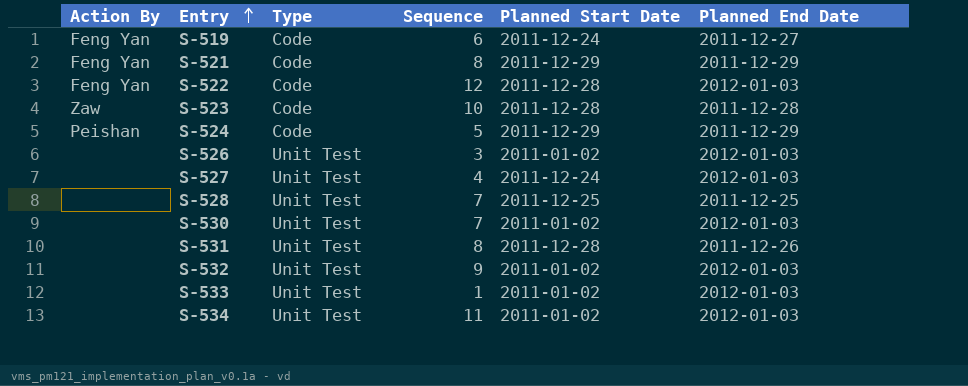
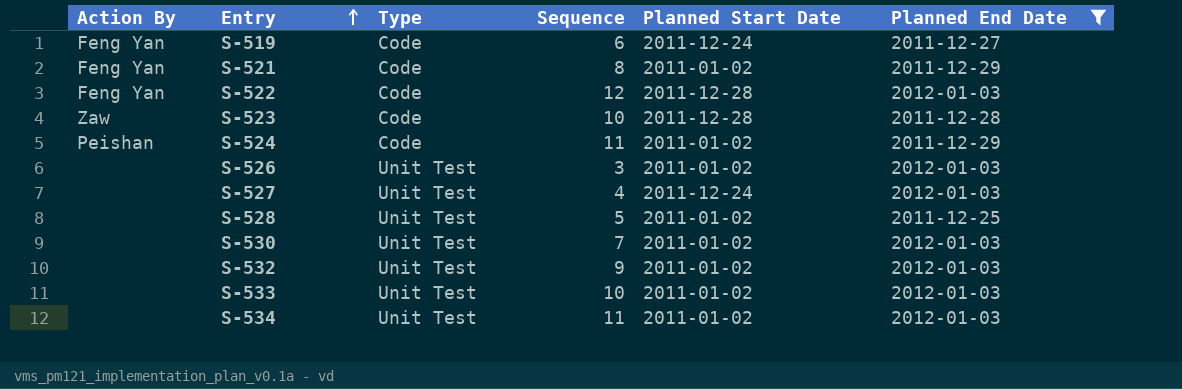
filter: none -> Planned End Date != 2011-12-26
S-521 | Planned Start Date: 2011-12-29 -> 2011-01-02
S-524 | Sequence: 5 -> 11
S-524 | Planned Start Date: 2011-12-29 -> 2011-01-02
S-528 | Sequence: 7 -> 5
S-528 | Planned Start Date: 2011-12-25 -> 2011-01-02
S-533 | Sequence: 1 -> 10

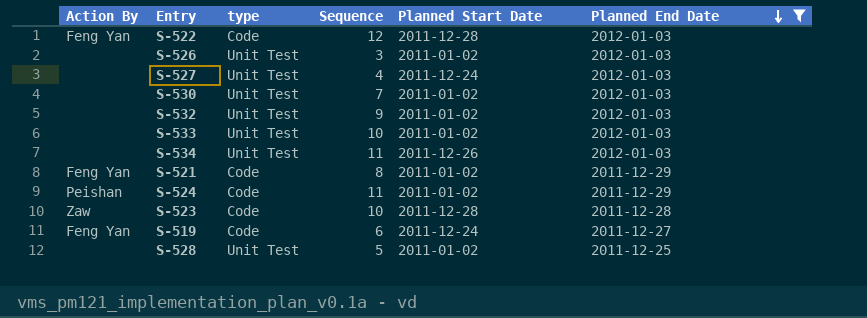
row order: Entry ascending -> Planned End Date descending
column name: Type -> type
S-534 | Planned Start Date: 2011-01-02 -> 2011-12-26

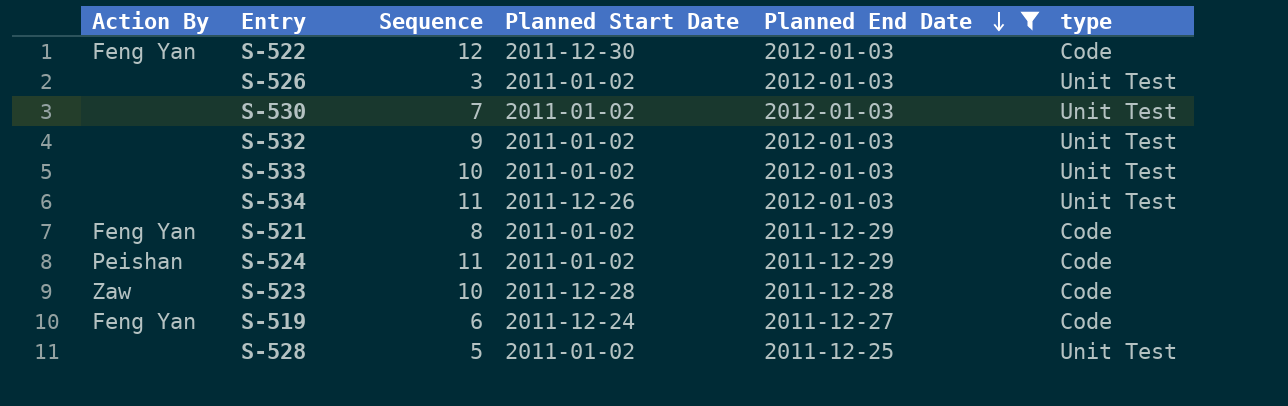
column type | position: 3 -> 6
row S-527: none | Unit Test | 4 | 2011-12-24 | 2012-01-03 -> none
S-522 | Planned Start Date: 2011-12-28 -> 2011-12-30

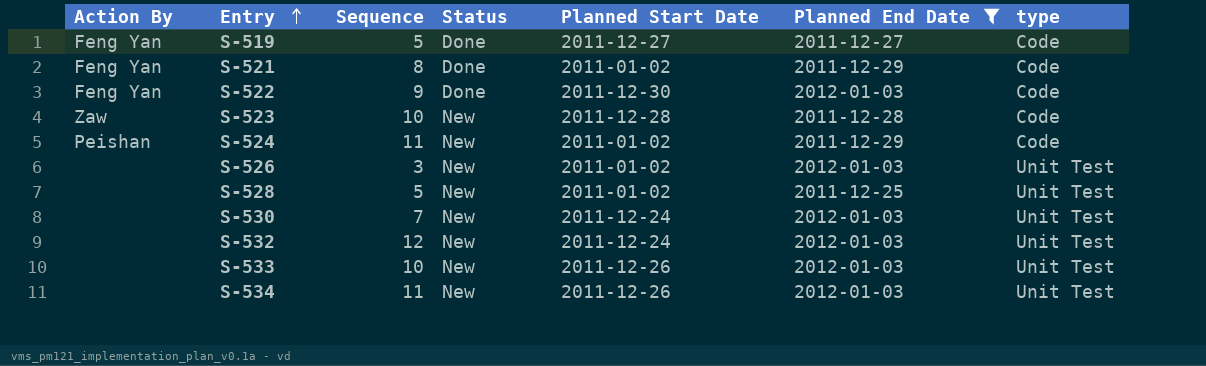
row order: Planned End Date descending -> Entry ascending
column Status | position: none -> 4
S-519 | Sequence: 6 -> 5
S-519 | Planned Start Date: 2011-12-24 -> 2011-12-27
S-522 | Sequence: 12 -> 9
S-530 | Planned Start Date: 2011-01-02 -> 2011-12-24
S-532 | Sequence: 9 -> 12
S-532 | Planned Start Date: 2011-01-02 -> 2011-12-24
S-533 | Planned Start Date: 2011-01-02 -> 2011-12-26

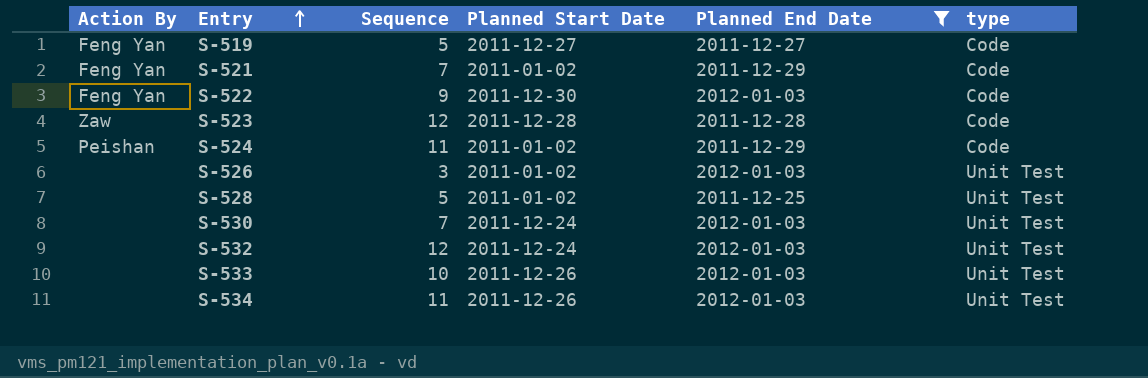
column Status | position: 4 -> none
S-521 | Sequence: 8 -> 7
S-523 | Sequence: 10 -> 12

